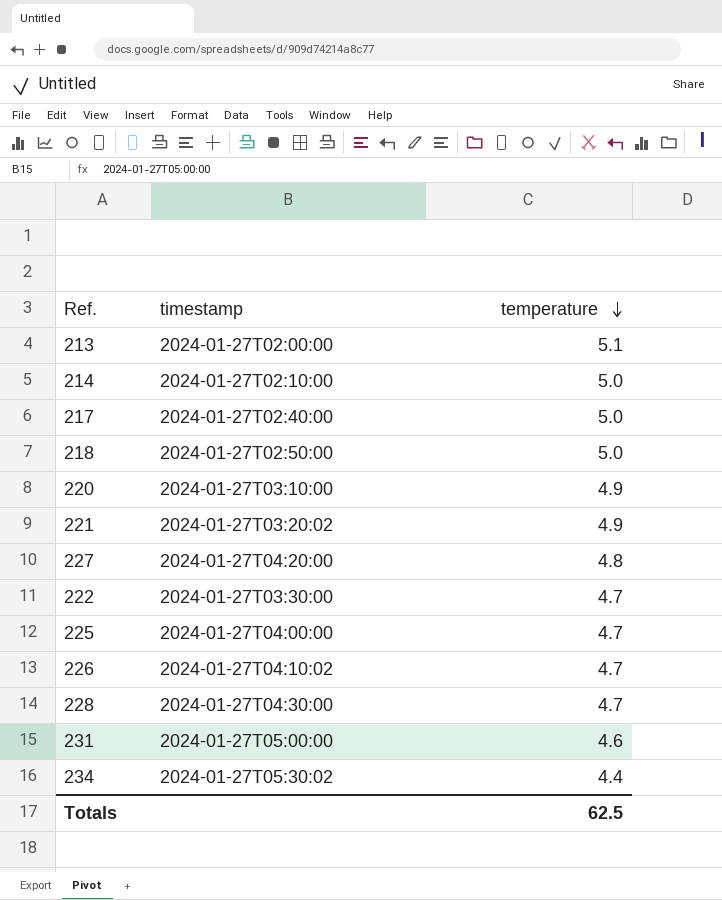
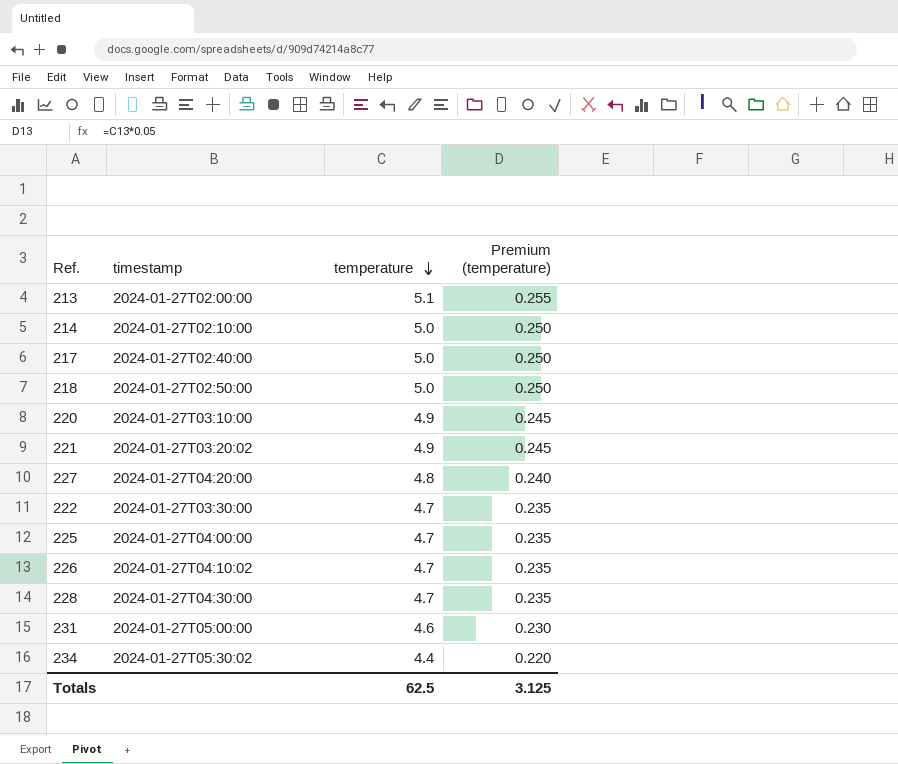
column Premium (temperature) | formula: none -> [temperature] * 0.05

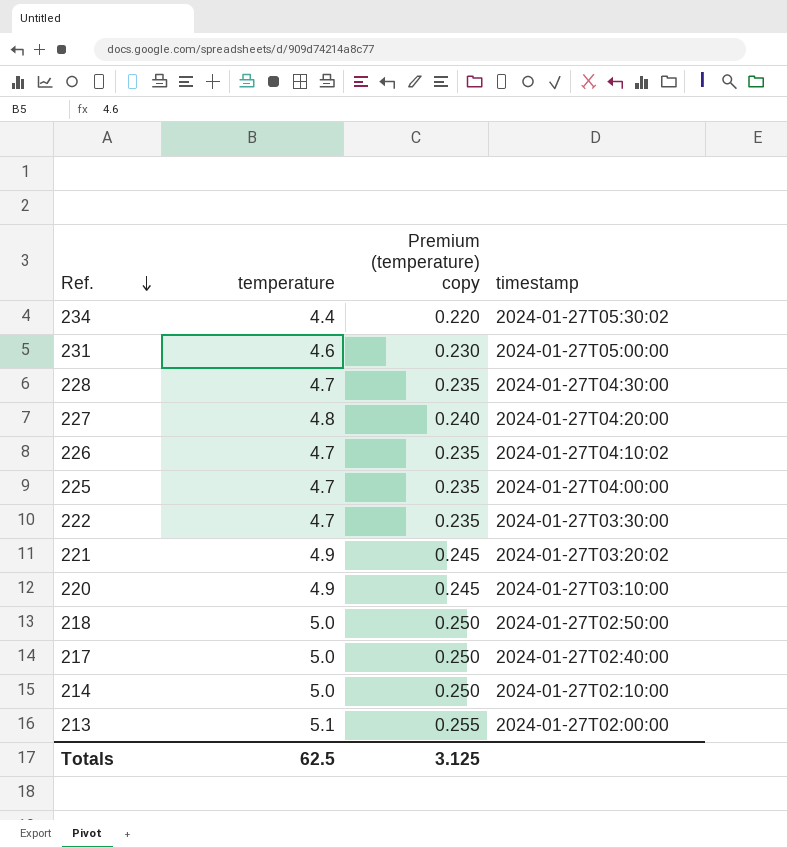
row order: temperature descending -> Ref. descending
column name: Premium (temperature) -> Premium (temperature) copy
column timestamp | position: 2 -> 4

